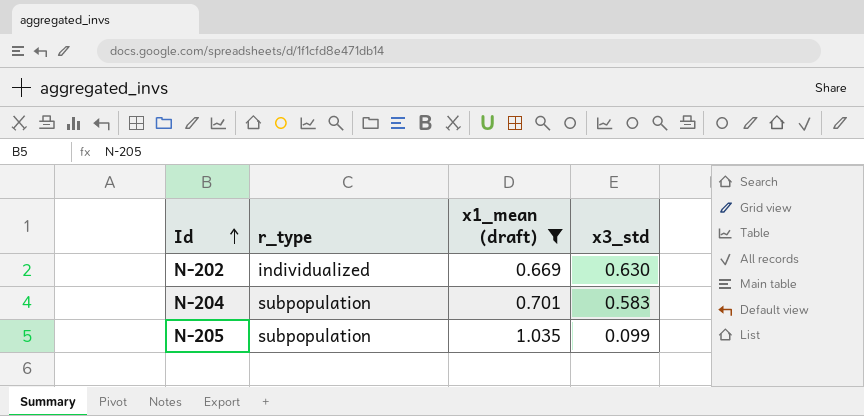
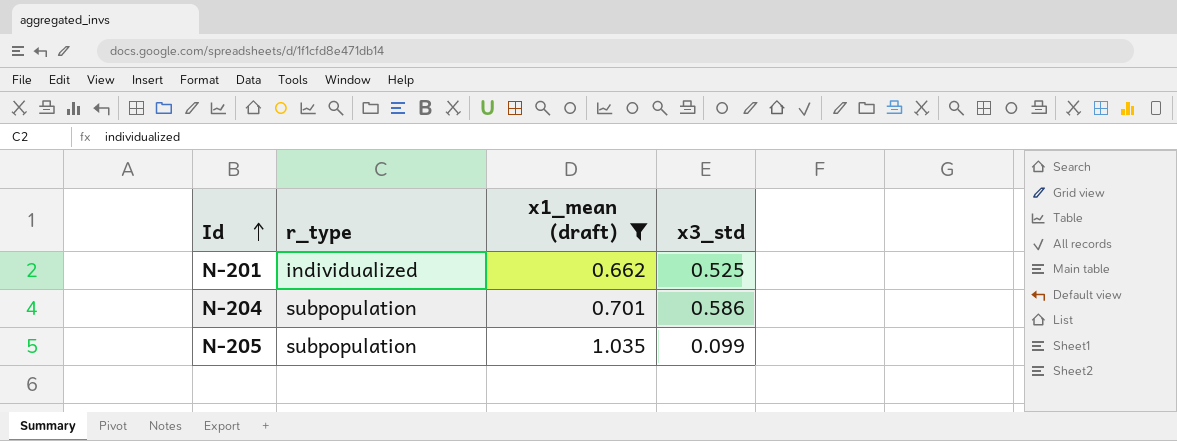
row N-202: individualized | 0.669 | 0.630 -> none
row N-201: none -> individualized | 0.662 | 0.525
N-204 | x3_std: 0.583 -> 0.586

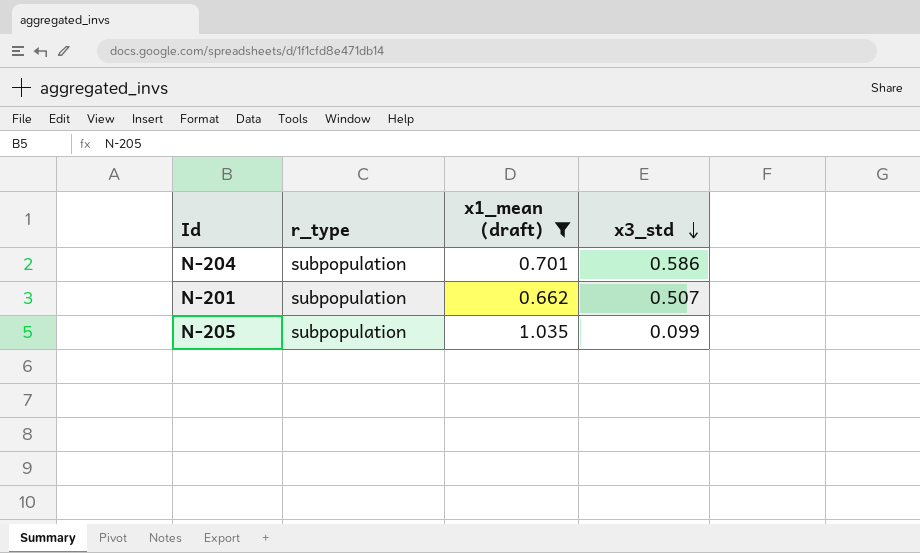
row order: Id ascending -> x3_std descending
N-201 | r_type: individualized -> subpopulation
N-201 | x3_std: 0.525 -> 0.507

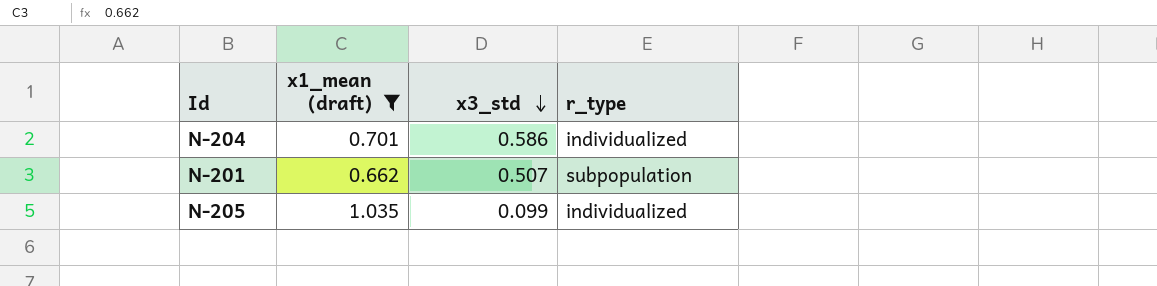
column r_type | position: 2 -> 4
N-204 | r_type: subpopulation -> individualized
N-205 | r_type: subpopulation -> individualized

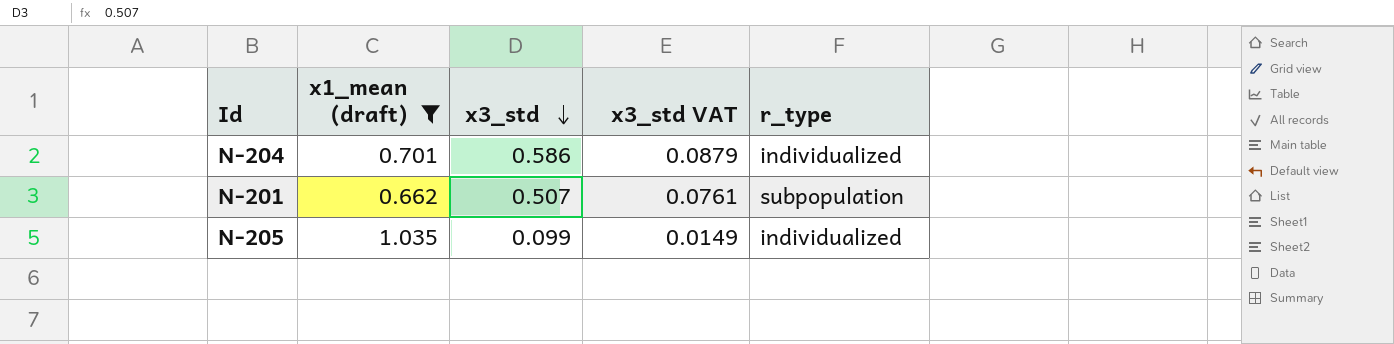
column x3_std VAT | formula: none -> [x3_std] * 0.15

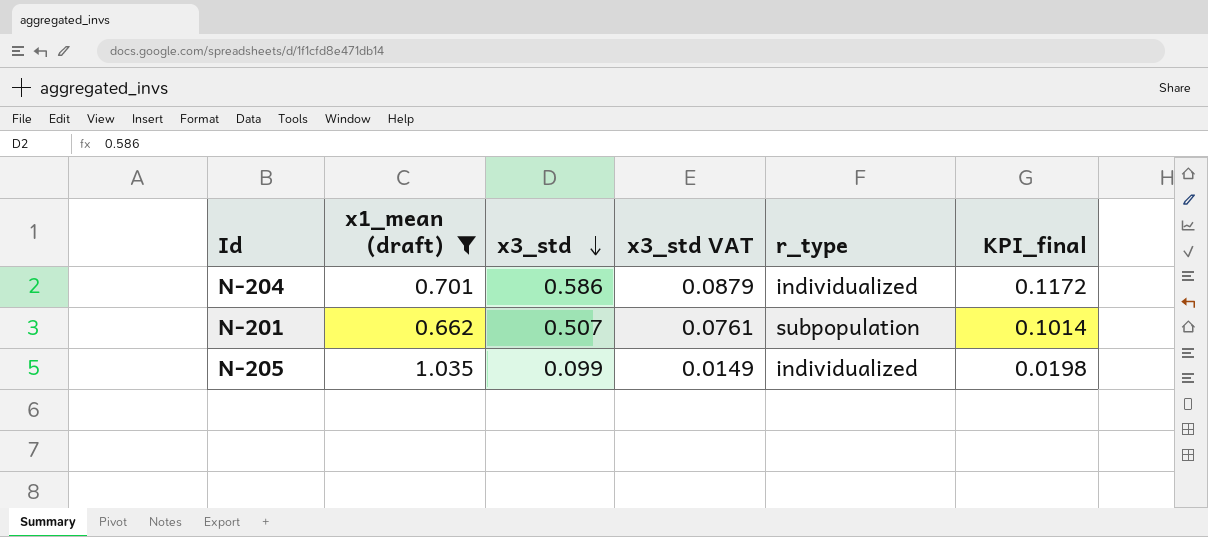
column KPI_final | formula: none -> [x3_std] * 0.2

